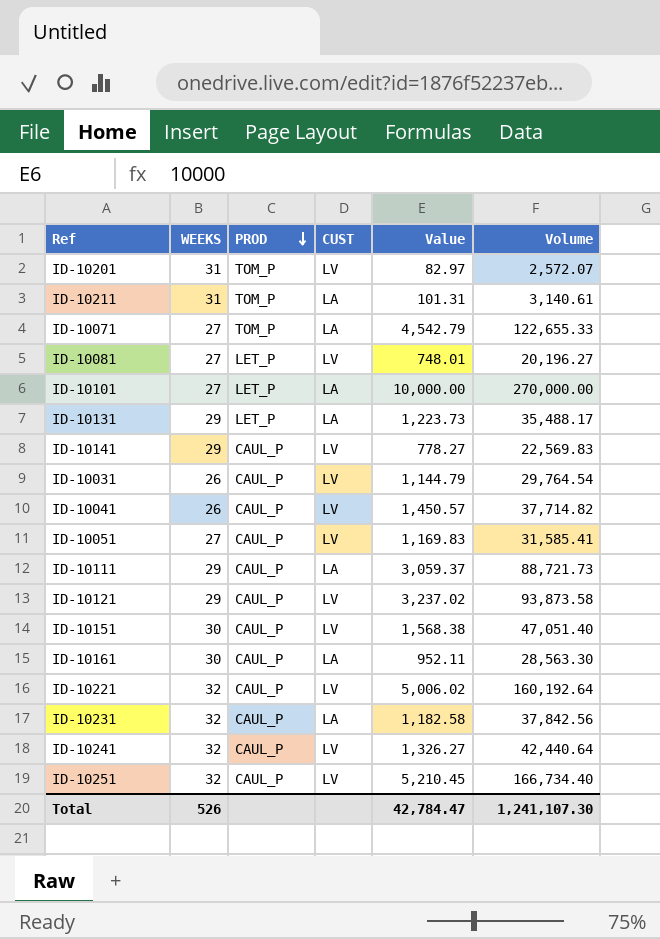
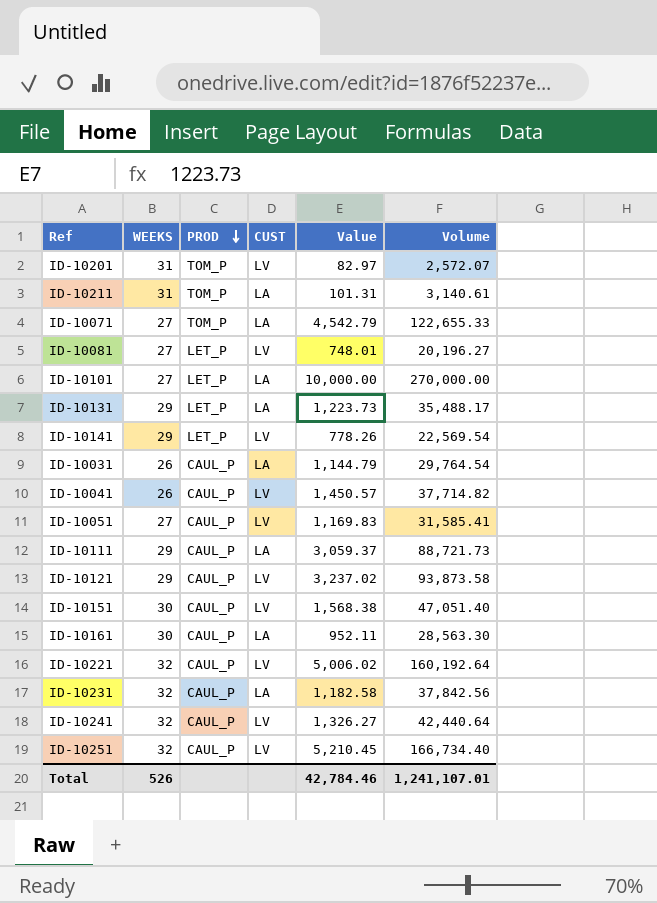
ID-10141 | PROD: CAUL_P -> LET_P
ID-10141 | Value: 778.27 -> 778.26
ID-10141 | Volume: 22,569.83 -> 22,569.54
ID-10031 | CUST: LV -> LA
Total | Value: 42,784.47 -> 42,784.46
Total | Volume: 1,241,107.30 -> 1,241,107.01

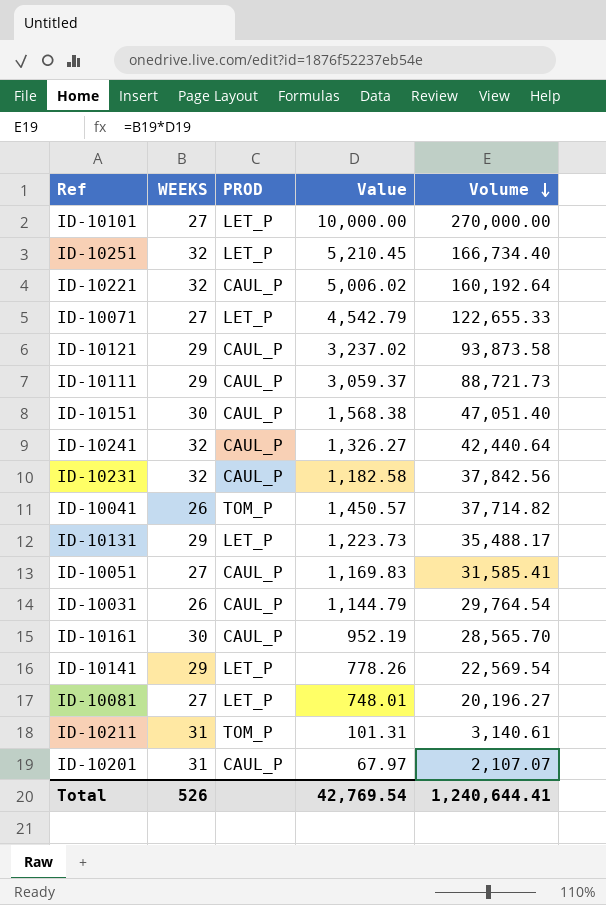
row order: PROD descending -> Volume descending
column CUST | position: 4 -> none
ID-10251 | PROD: CAUL_P -> LET_P
ID-10071 | PROD: TOM_P -> LET_P
ID-10041 | PROD: CAUL_P -> TOM_P
ID-10161 | Value: 952.11 -> 952.19
ID-10161 | Volume: 28,563.30 -> 28,565.70
ID-10201 | PROD: TOM_P -> CAUL_P
ID-10201 | Value: 82.97 -> 67.97
ID-10201 | Volume: 2,572.07 -> 2,107.07
Total | Value: 42,784.46 -> 42,769.54
Total | Volume: 1,241,107.01 -> 1,240,644.41

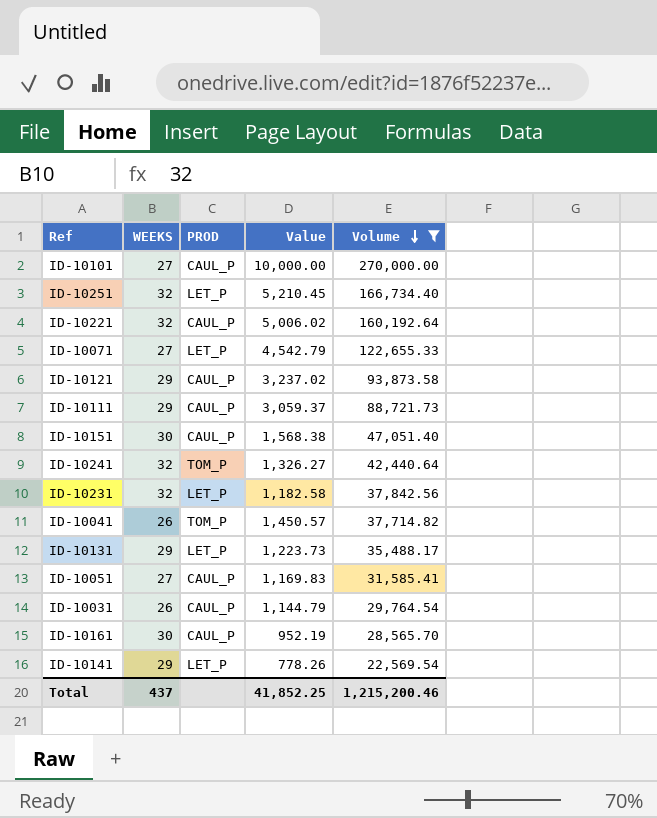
filter: none -> Volume >= 22,569.54
ID-10101 | PROD: LET_P -> CAUL_P
ID-10241 | PROD: CAUL_P -> TOM_P
ID-10231 | PROD: CAUL_P -> LET_P
Total | WEEKS: 526 -> 437
Total | Value: 42,769.54 -> 41,852.25
Total | Volume: 1,240,644.41 -> 1,215,200.46

